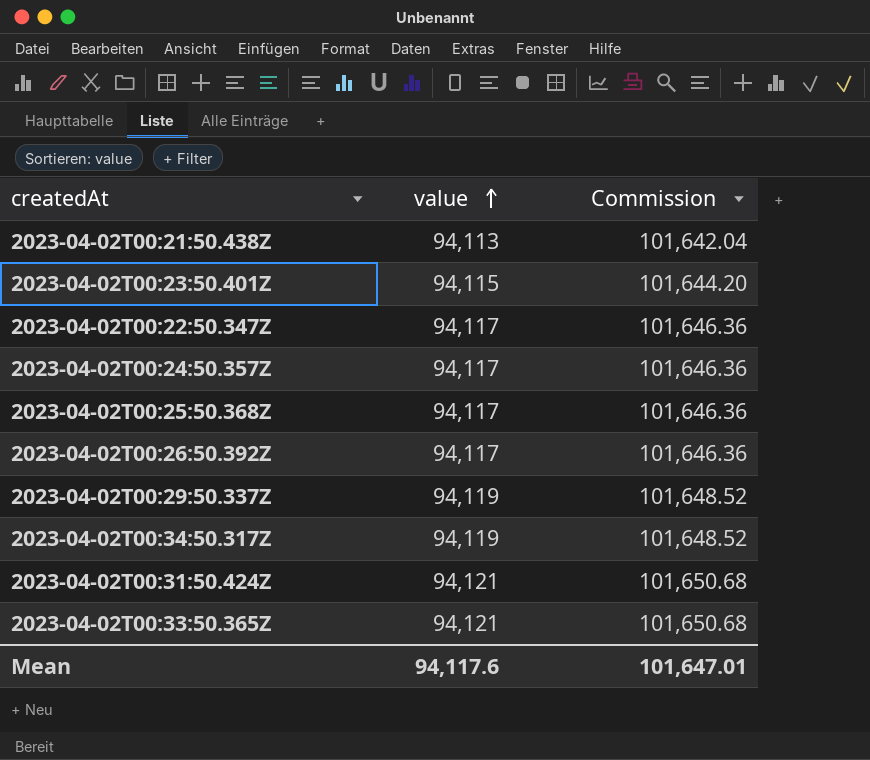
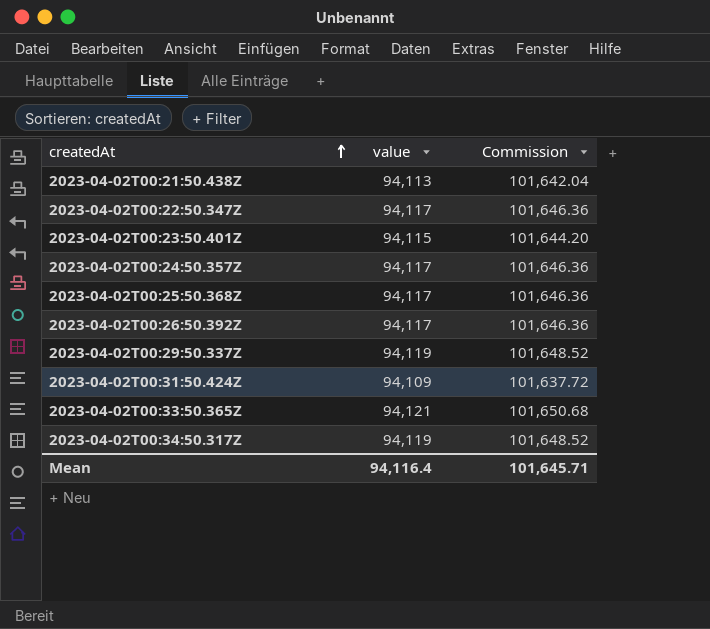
row order: value ascending -> createdAt ascending
2023-04-02T00:31:50.424Z | value: 94,121 -> 94,109
2023-04-02T00:31:50.424Z | Commission: 101,650.68 -> 101,637.72
Mean | value: 94,117.6 -> 94,116.4
Mean | Commission: 101,647.01 -> 101,645.71

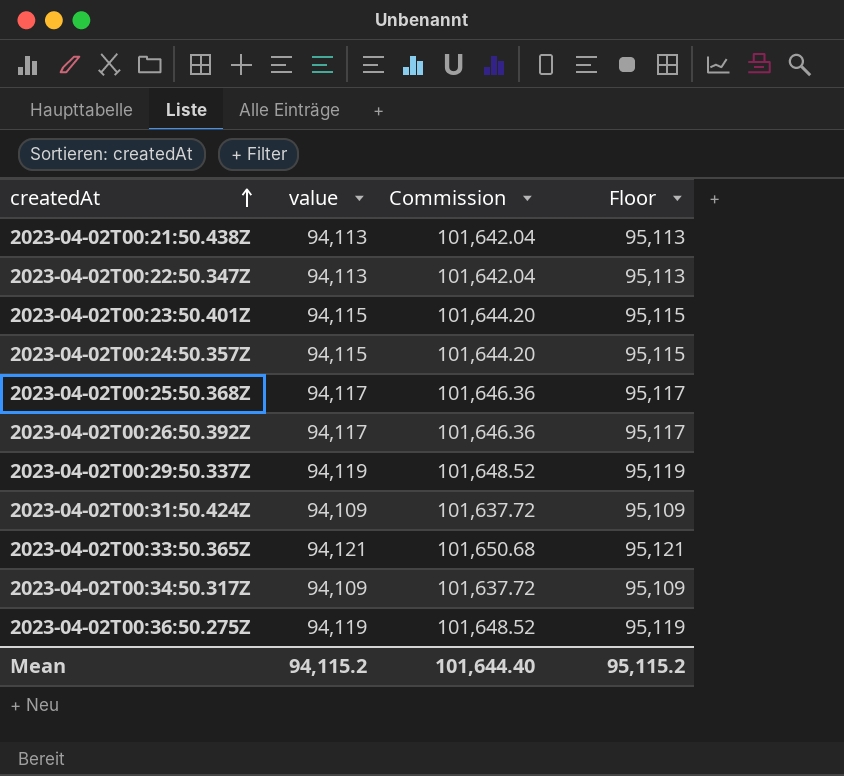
column Floor | formula: none -> [value] + 1000
2023-04-02T00:22:50.347Z | value: 94,117 -> 94,113
2023-04-02T00:22:50.347Z | Commission: 101,646.36 -> 101,642.04
2023-04-02T00:24:50.357Z | value: 94,117 -> 94,115
2023-04-02T00:24:50.357Z | Commission: 101,646.36 -> 101,644.20
2023-04-02T00:34:50.317Z | value: 94,119 -> 94,109
2023-04-02T00:34:50.317Z | Commission: 101,648.52 -> 101,637.72
row 2023-04-02T00:36:50.275Z: none -> 94,119 | 101,648.52 | 95,119
Mean | value: 94,116.4 -> 94,115.2
Mean | Commission: 101,645.71 -> 101,644.40

